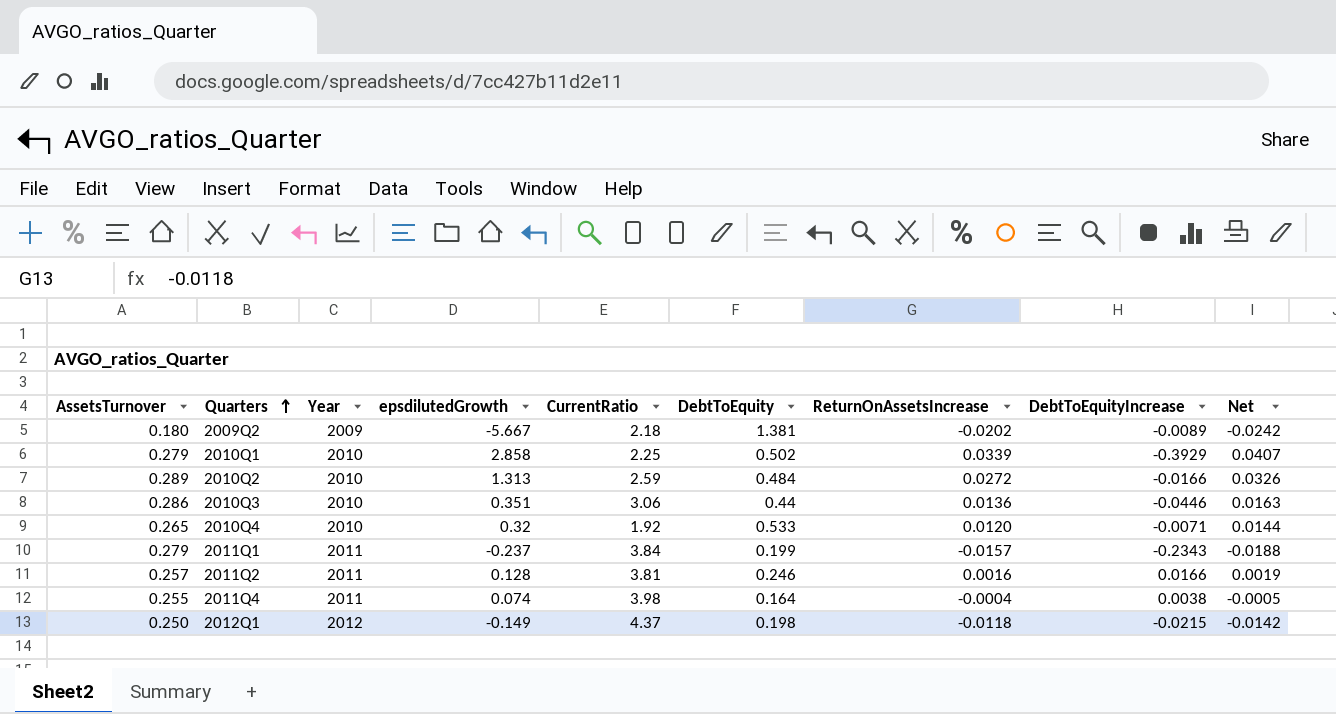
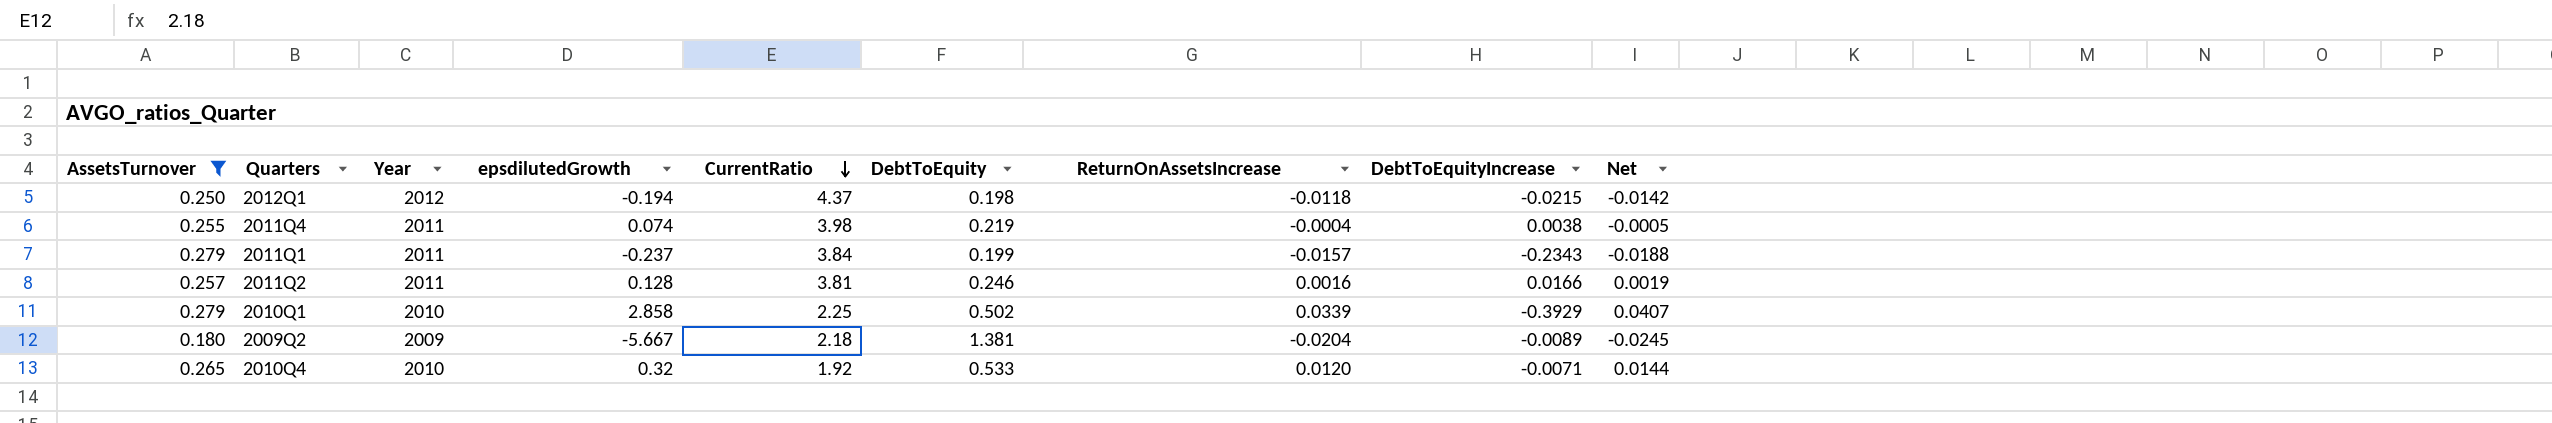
filter: none -> AssetsTurnover <= 0.279
row order: Quarters ascending -> CurrentRatio descending
2012Q1 | epsdilutedGrowth: -0.149 -> -0.194
2011Q4 | DebtToEquity: 0.164 -> 0.219
2009Q2 | ReturnOnAssetsIncrease: -0.0202 -> -0.0204
2009Q2 | Net: -0.0242 -> -0.0245

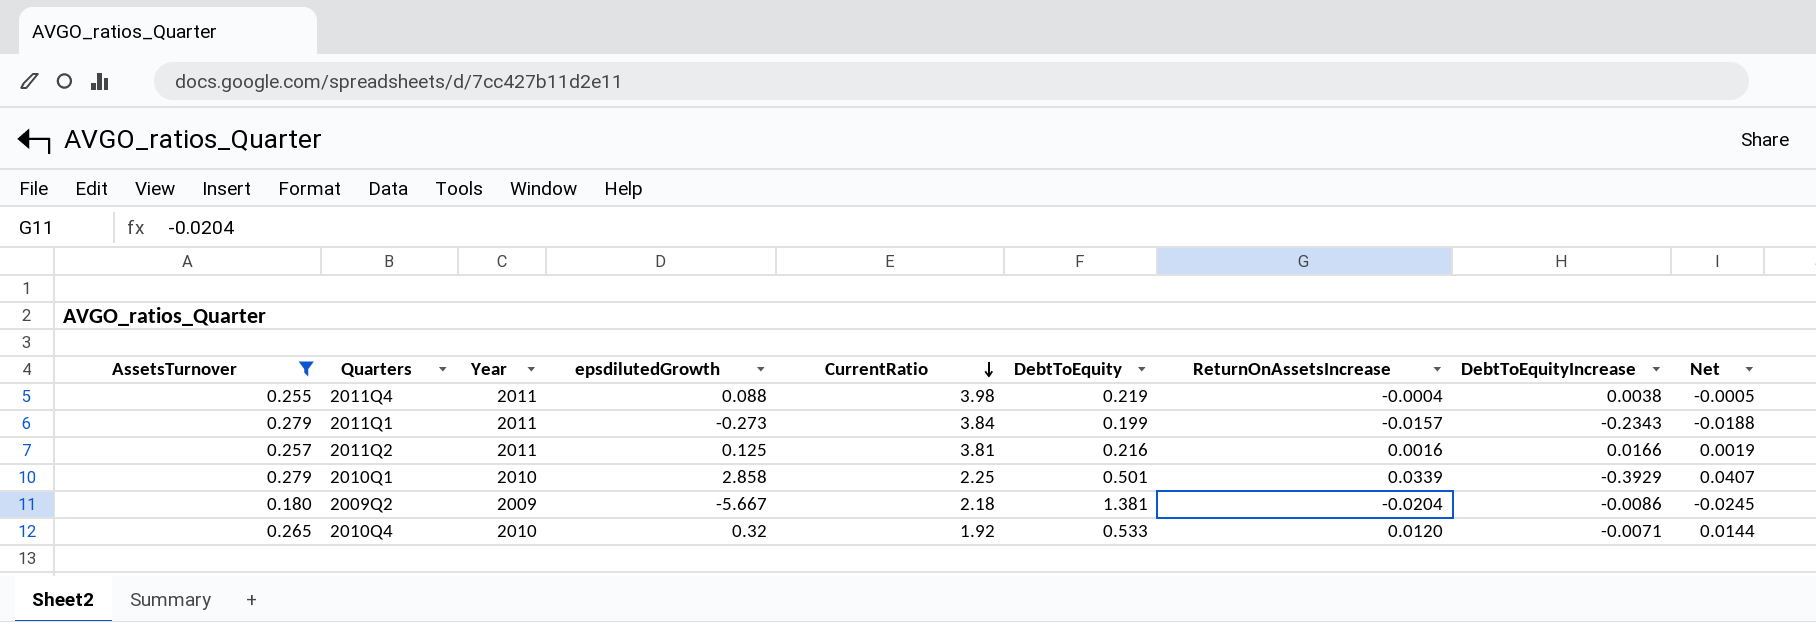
row 2012Q1: 0.250 | 2012 | -0.194 | 4.37 | 0.198 | -0.0118 | -0.0215 | -0.0142 -> none
2011Q4 | epsdilutedGrowth: 0.074 -> 0.088
2011Q1 | epsdilutedGrowth: -0.237 -> -0.273
2011Q2 | epsdilutedGrowth: 0.128 -> 0.125
2011Q2 | DebtToEquity: 0.246 -> 0.216
2010Q1 | DebtToEquity: 0.502 -> 0.501
2009Q2 | DebtToEquityIncrease: -0.0089 -> -0.0086

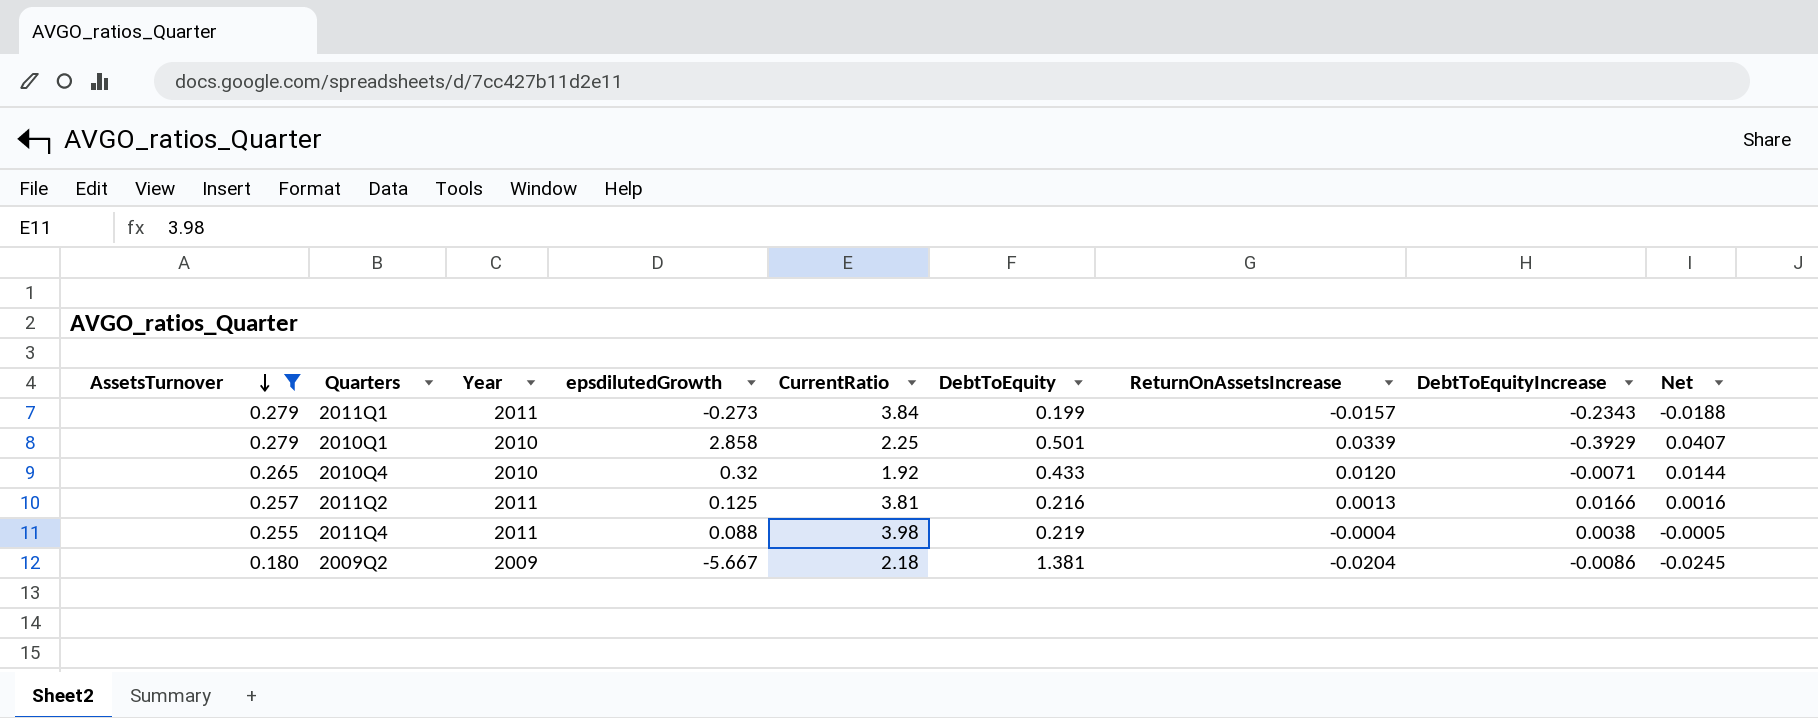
row order: CurrentRatio descending -> AssetsTurnover descending
2010Q4 | DebtToEquity: 0.533 -> 0.433
2011Q2 | ReturnOnAssetsIncrease: 0.0016 -> 0.0013
2011Q2 | Net: 0.0019 -> 0.0016

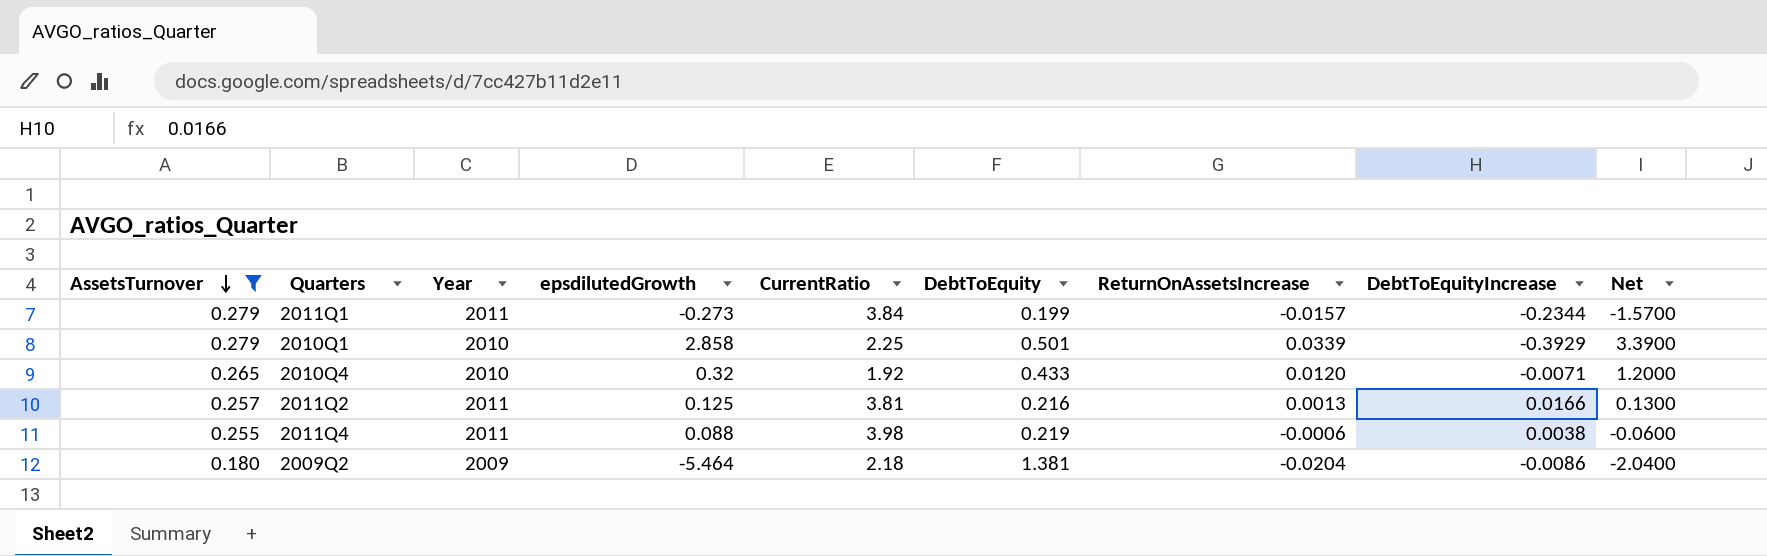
column Net | formula: [ReturnOnAssetsIncrease] * 1.2 -> [ReturnOnAssetsIncrease] * 100
2011Q1 | DebtToEquityIncrease: -0.2343 -> -0.2344
2011Q4 | ReturnOnAssetsIncrease: -0.0004 -> -0.0006
2009Q2 | epsdilutedGrowth: -5.667 -> -5.464

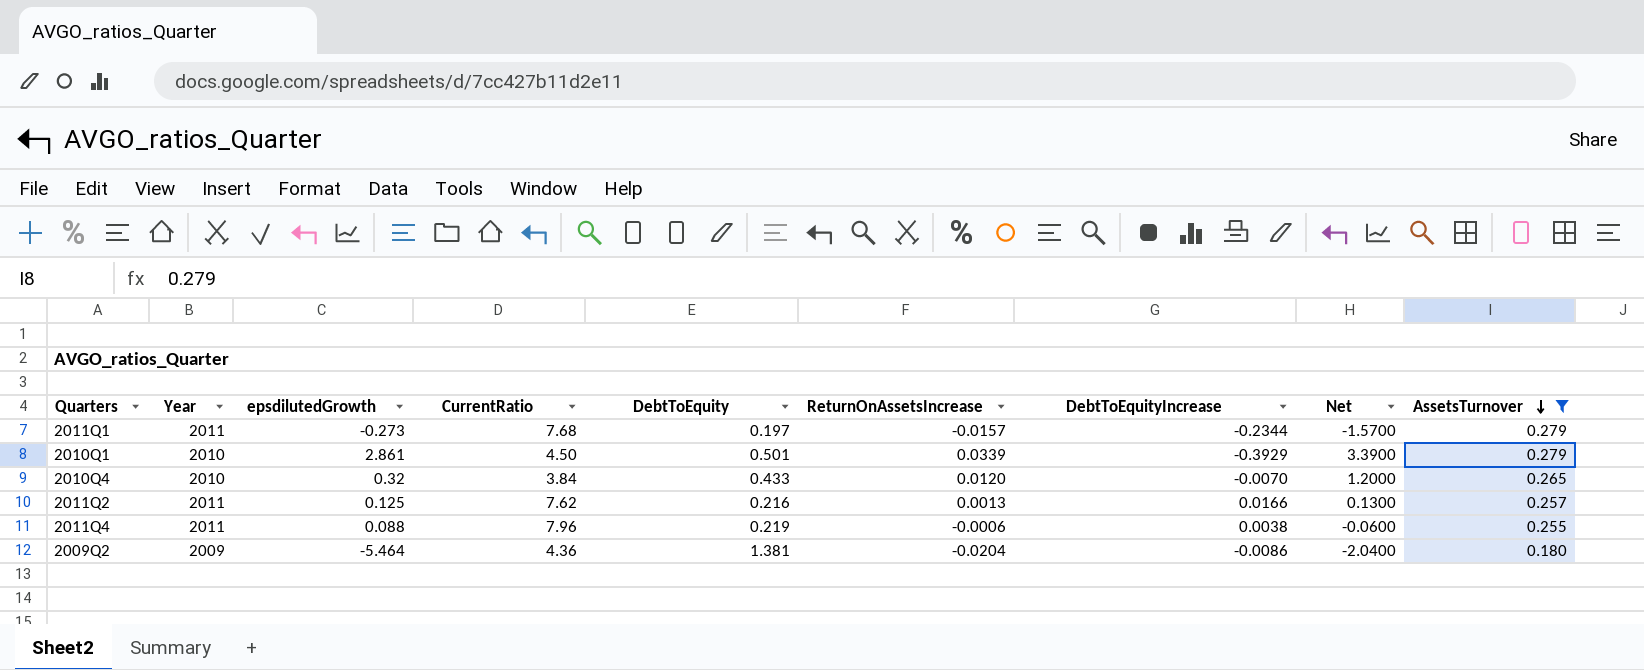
column AssetsTurnover | position: 1 -> 9
2011Q1 | CurrentRatio: 3.84 -> 7.68
2011Q1 | DebtToEquity: 0.199 -> 0.197
2010Q1 | epsdilutedGrowth: 2.858 -> 2.861
2010Q1 | CurrentRatio: 2.25 -> 4.50
2010Q4 | CurrentRatio: 1.92 -> 3.84
2010Q4 | DebtToEquityIncrease: -0.0071 -> -0.0070
2011Q2 | CurrentRatio: 3.81 -> 7.62
2011Q4 | CurrentRatio: 3.98 -> 7.96
2009Q2 | CurrentRatio: 2.18 -> 4.36

